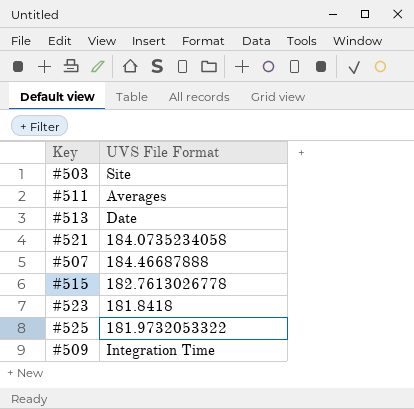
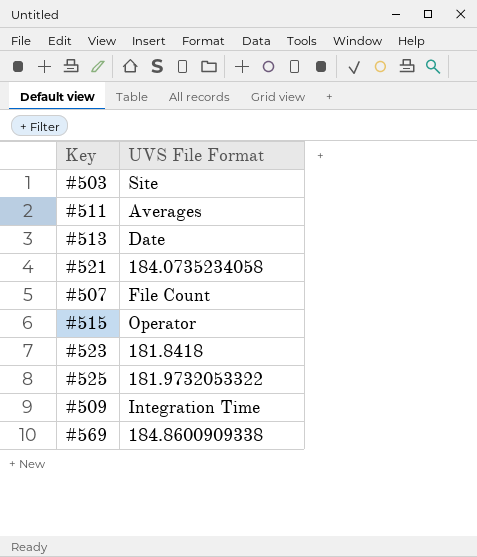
#507 | UVS File Format: 184.46687888 -> File Count
#515 | UVS File Format: 182.7613026778 -> Operator
row #569: none -> 184.8600909338

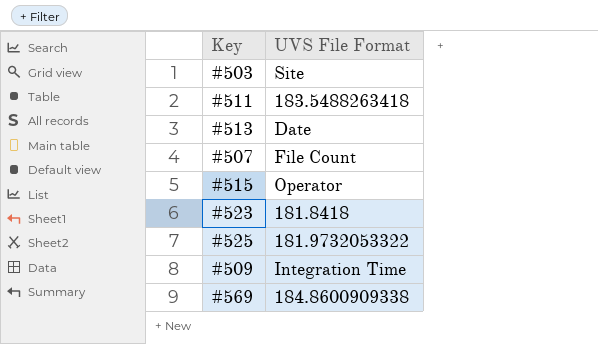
row #521: 184.0735234058 -> none
#511 | UVS File Format: Averages -> 183.5488263418

